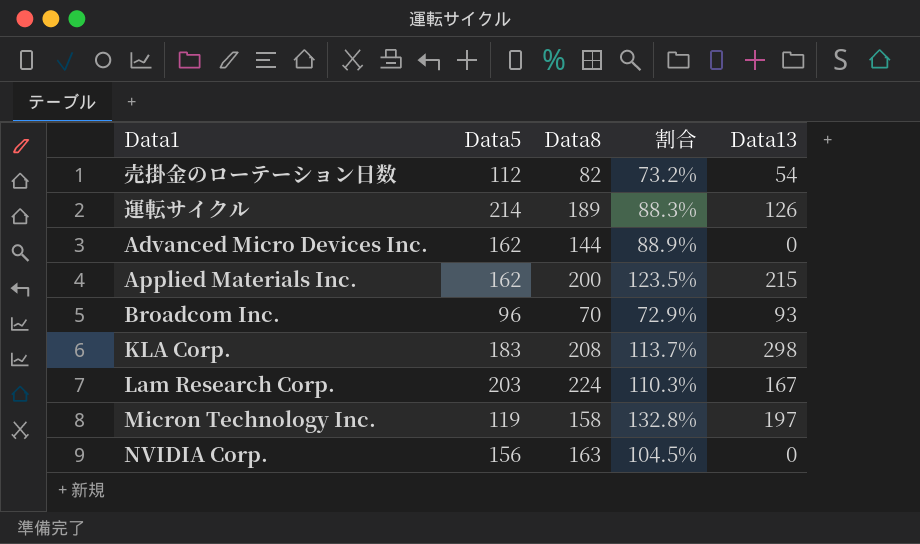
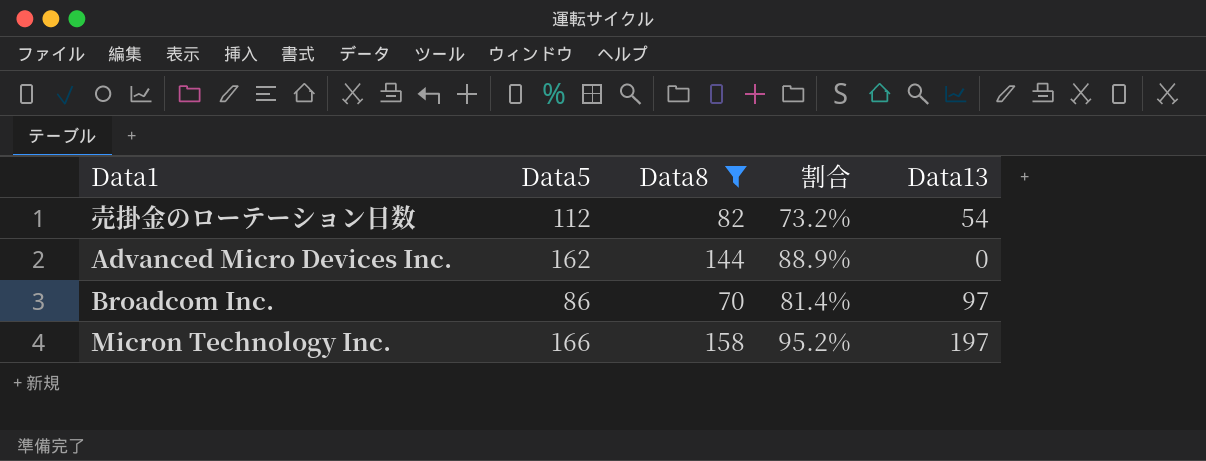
filter: none -> Data8 <= 158
Broadcom Inc. | Data5: 96 -> 86
Broadcom Inc. | 割合: 72.9% -> 81.4%
Broadcom Inc. | Data13: 93 -> 97
Micron Technology Inc. | Data5: 119 -> 166
Micron Technology Inc. | 割合: 132.8% -> 95.2%

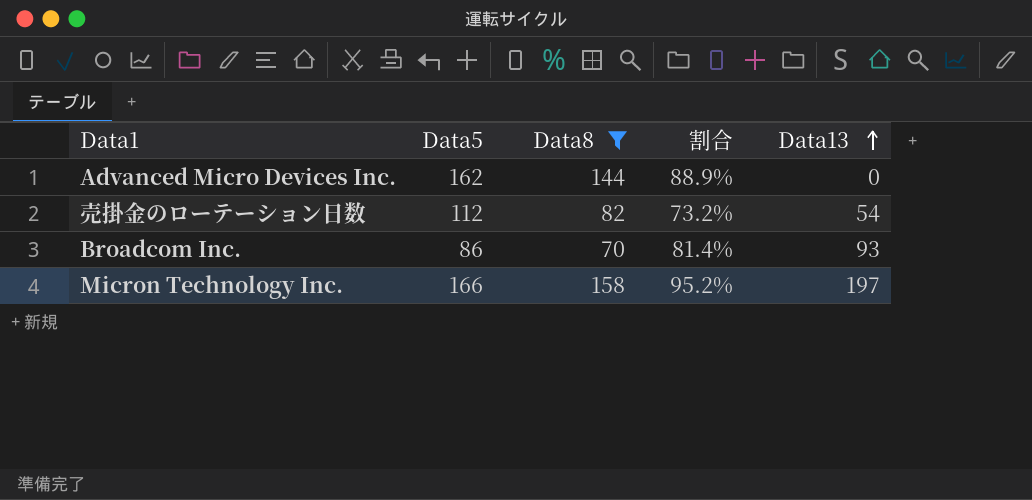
row order: none -> Data13 ascending
Broadcom Inc. | Data13: 97 -> 93

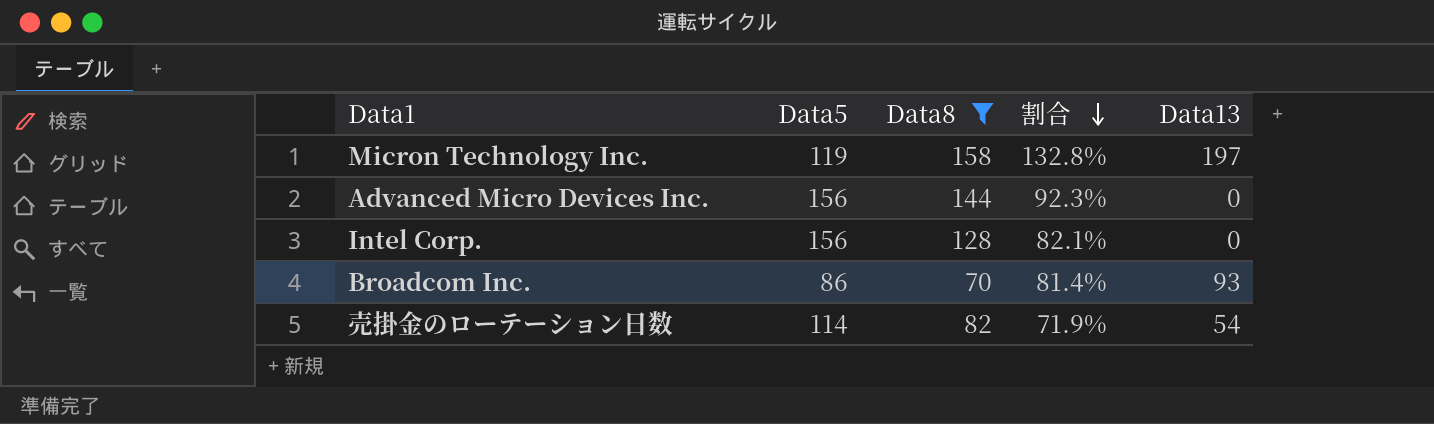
row order: Data13 ascending -> 割合 descending
Micron Technology Inc. | Data5: 166 -> 119
Micron Technology Inc. | 割合: 95.2% -> 132.8%
Advanced Micro Devices Inc. | Data5: 162 -> 156
Advanced Micro Devices Inc. | 割合: 88.9% -> 92.3%
row Intel Corp.: none -> 156 | 128 | 82.1% | 0
売掛金のローテーション日数 | Data5: 112 -> 114
売掛金のローテーション日数 | 割合: 73.2% -> 71.9%

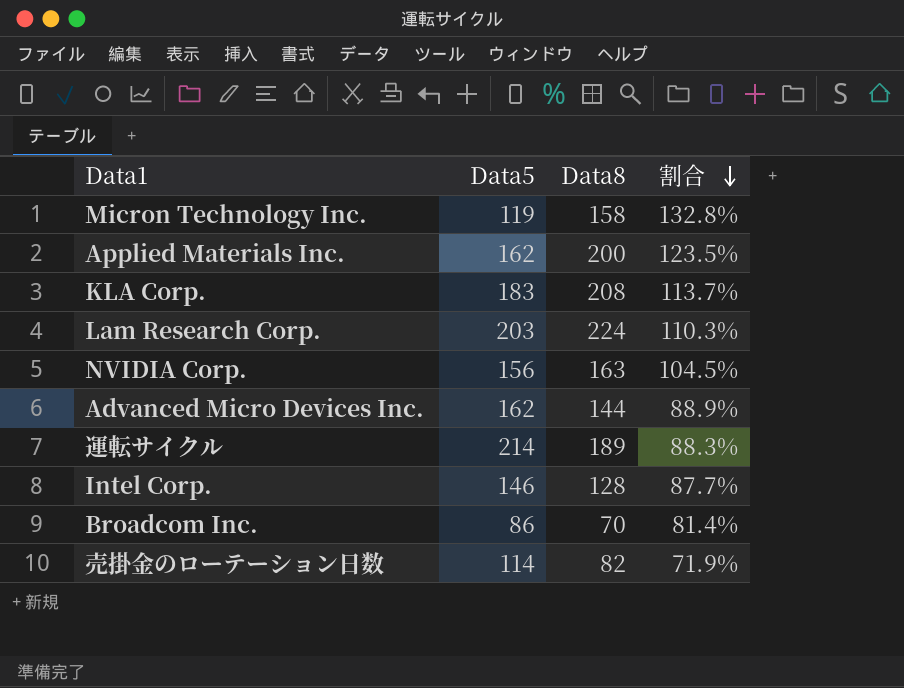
filter: Data8 <= 158 -> none
column Data13 | position: 5 -> none
Advanced Micro Devices Inc. | Data5: 156 -> 162
Advanced Micro Devices Inc. | 割合: 92.3% -> 88.9%
Intel Corp. | Data5: 156 -> 146
Intel Corp. | 割合: 82.1% -> 87.7%

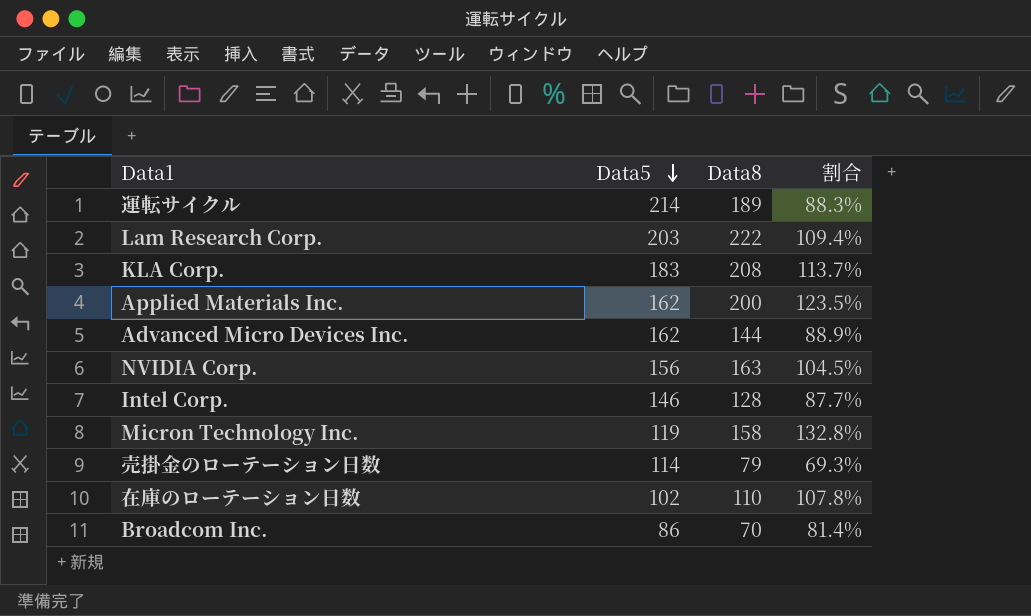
row order: 割合 descending -> Data5 descending
Lam Research Corp. | Data8: 224 -> 222
Lam Research Corp. | 割合: 110.3% -> 109.4%
売掛金のローテーション日数 | Data8: 82 -> 79
売掛金のローテーション日数 | 割合: 71.9% -> 69.3%
row 在庫のローテーション日数: none -> 102 | 110 | 107.8%

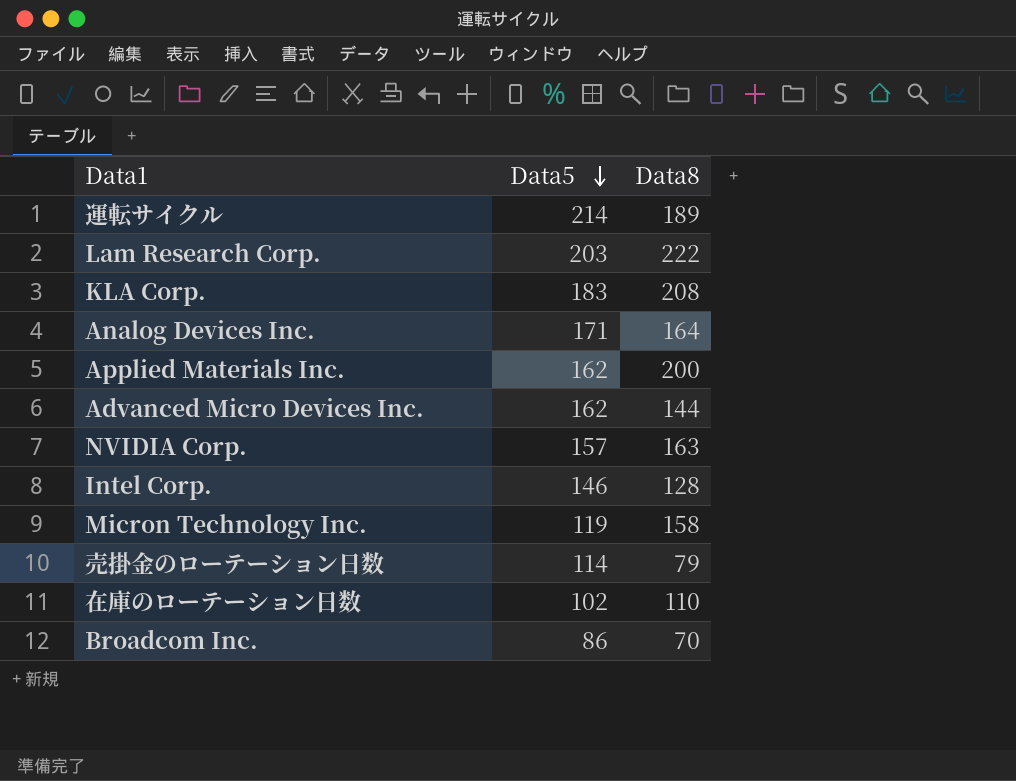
column 割合 | formula: [Data8] / [Data5] -> none
row Analog Devices Inc.: none -> 171 | 164
NVIDIA Corp. | Data5: 156 -> 157

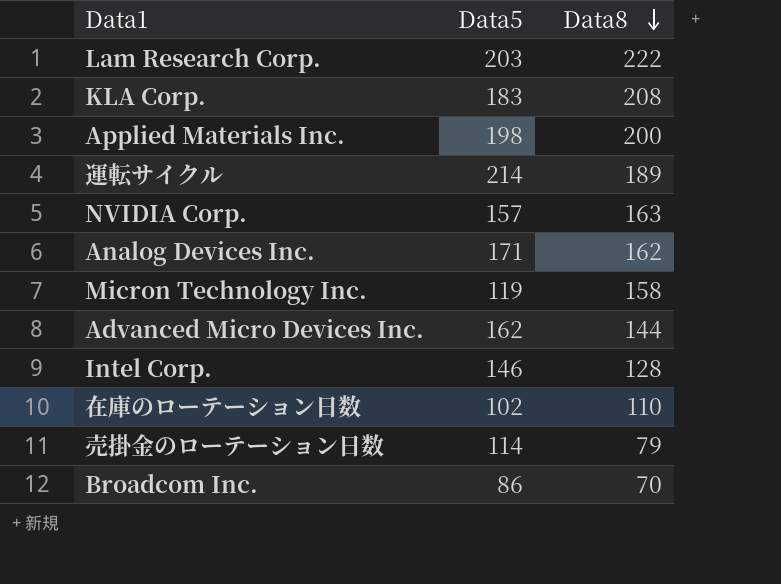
row order: Data5 descending -> Data8 descending
Applied Materials Inc. | Data5: 162 -> 198
Analog Devices Inc. | Data8: 164 -> 162

